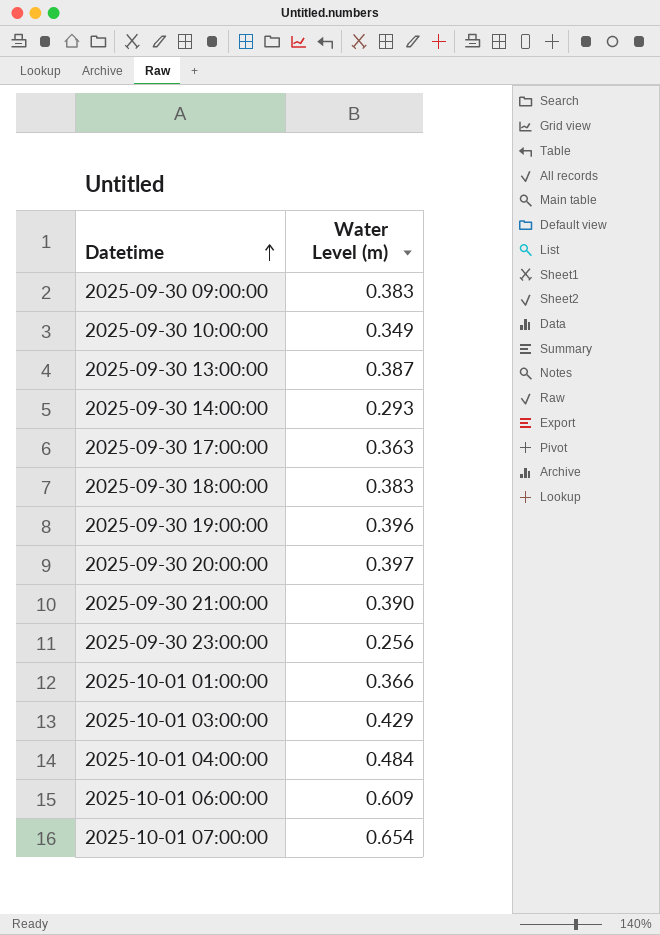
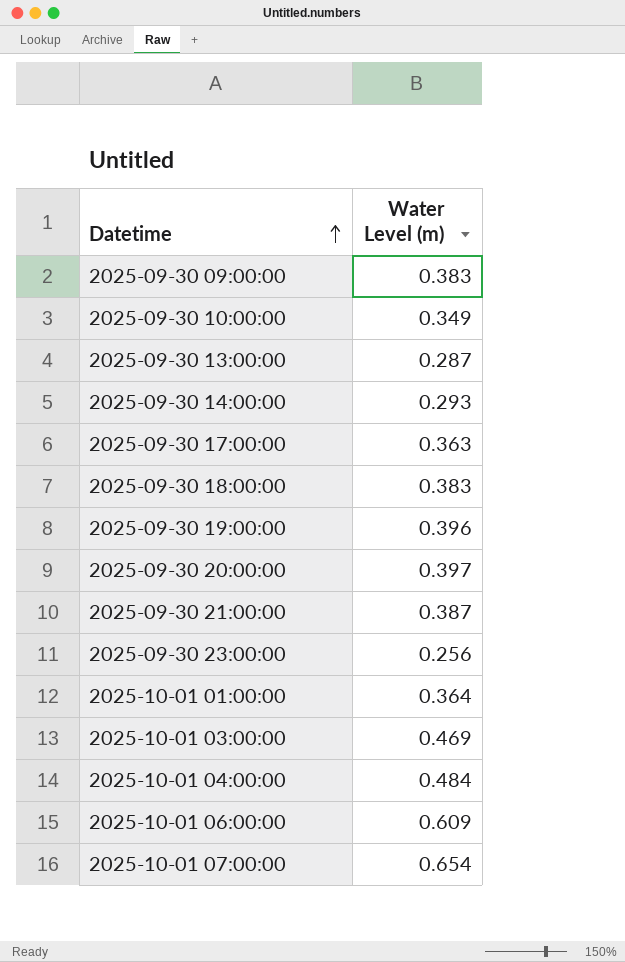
2025-09-30 13:00:00 | Water Level (m): 0.387 -> 0.287
2025-09-30 21:00:00 | Water Level (m): 0.390 -> 0.387
2025-10-01 01:00:00 | Water Level (m): 0.366 -> 0.364
2025-10-01 03:00:00 | Water Level (m): 0.429 -> 0.469

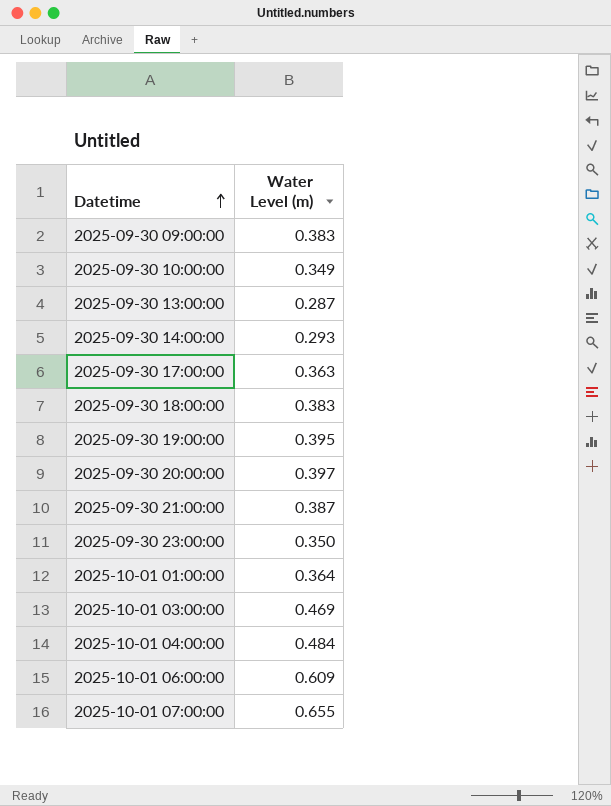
2025-09-30 19:00:00 | Water Level (m): 0.396 -> 0.395
2025-09-30 23:00:00 | Water Level (m): 0.256 -> 0.350
2025-10-01 07:00:00 | Water Level (m): 0.654 -> 0.655

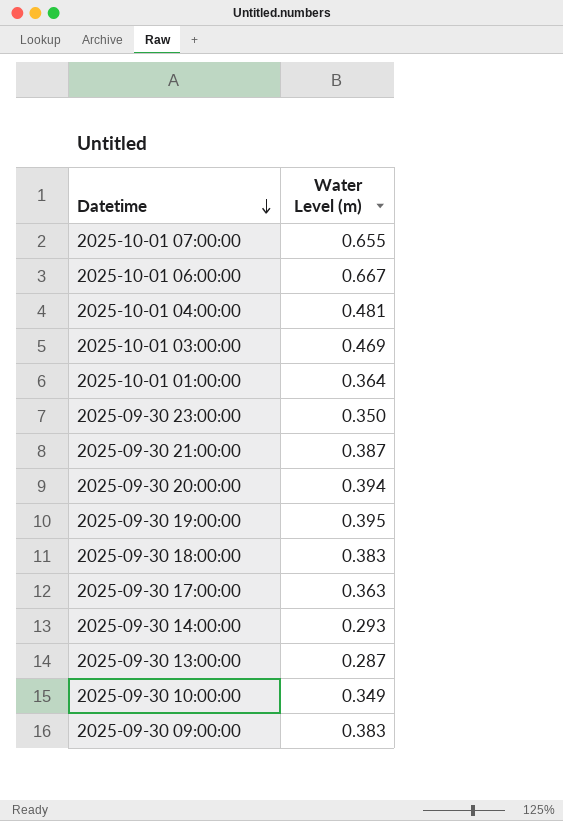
row order: Datetime ascending -> Datetime descending
2025-10-01 06:00:00 | Water Level (m): 0.609 -> 0.667
2025-10-01 04:00:00 | Water Level (m): 0.484 -> 0.481
2025-09-30 20:00:00 | Water Level (m): 0.397 -> 0.394

